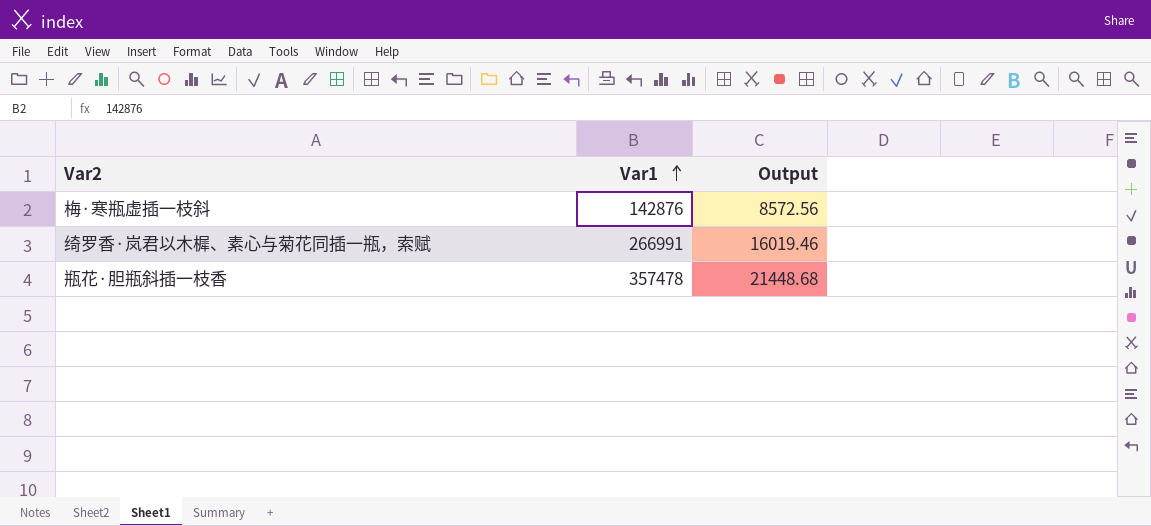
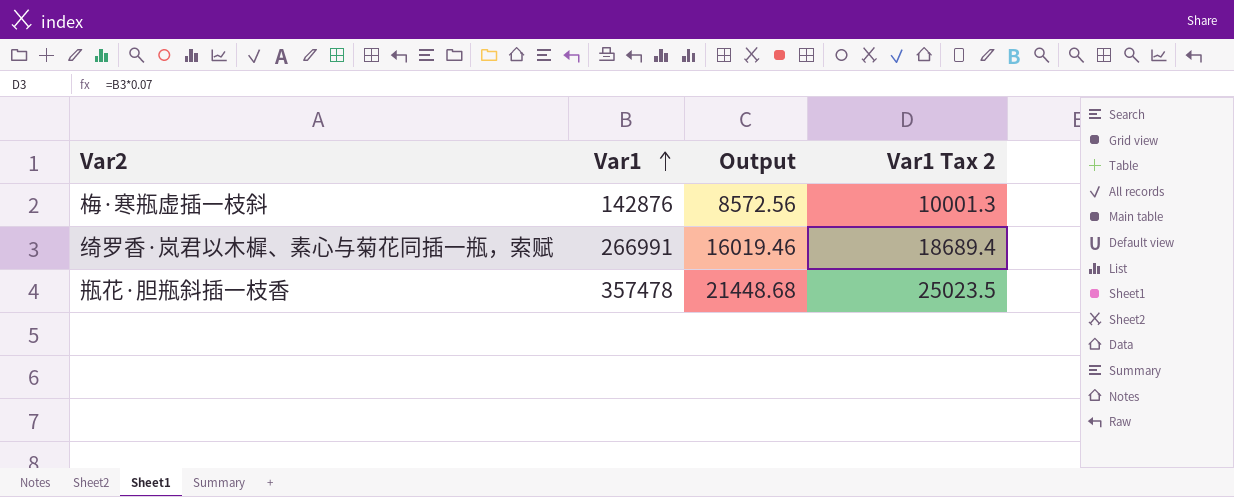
column Var1 Tax 2 | formula: none -> [Var1] * 0.07

